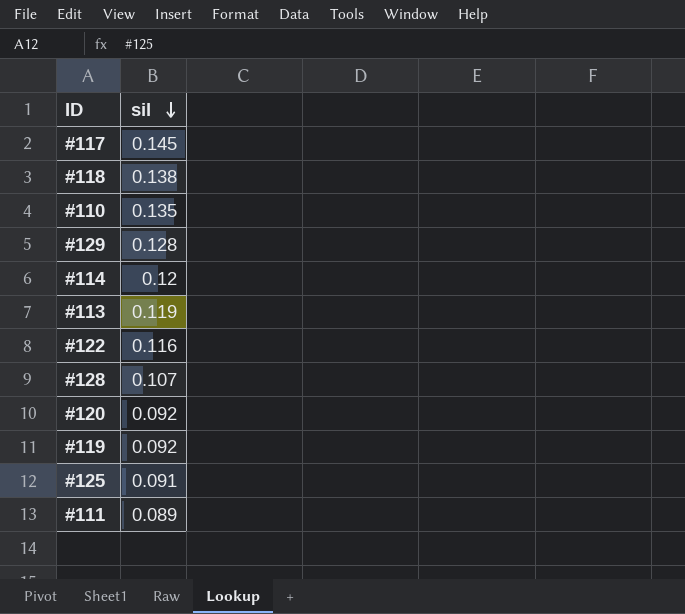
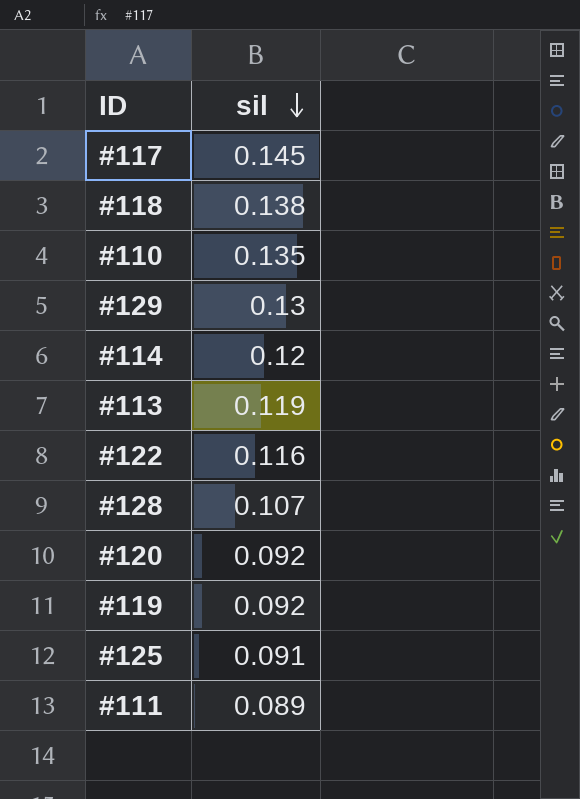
#129 | sil: 0.128 -> 0.13

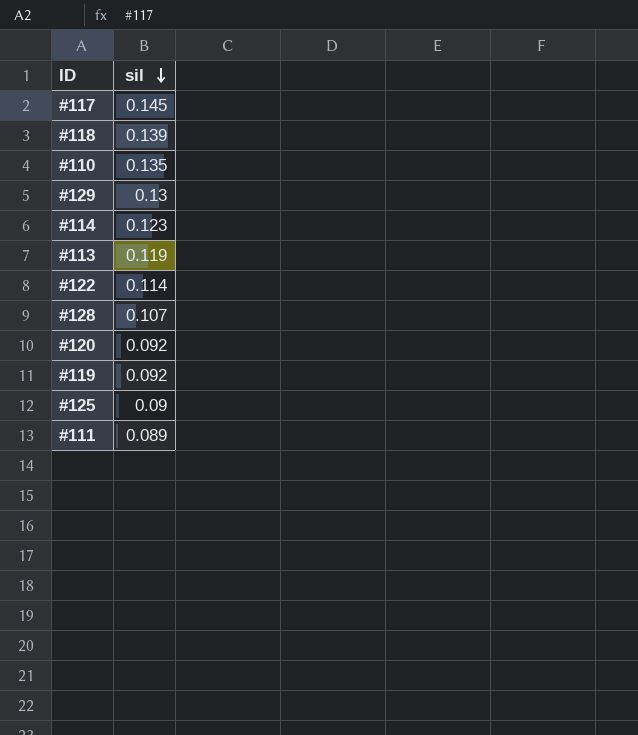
#118 | sil: 0.138 -> 0.139
#114 | sil: 0.12 -> 0.123
#122 | sil: 0.116 -> 0.114
#125 | sil: 0.091 -> 0.09

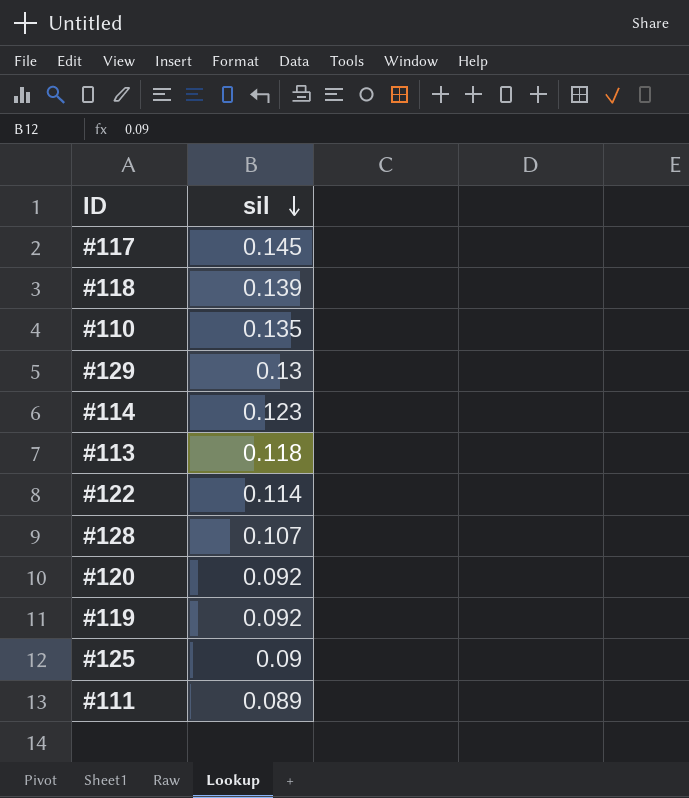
#113 | sil: 0.119 -> 0.118

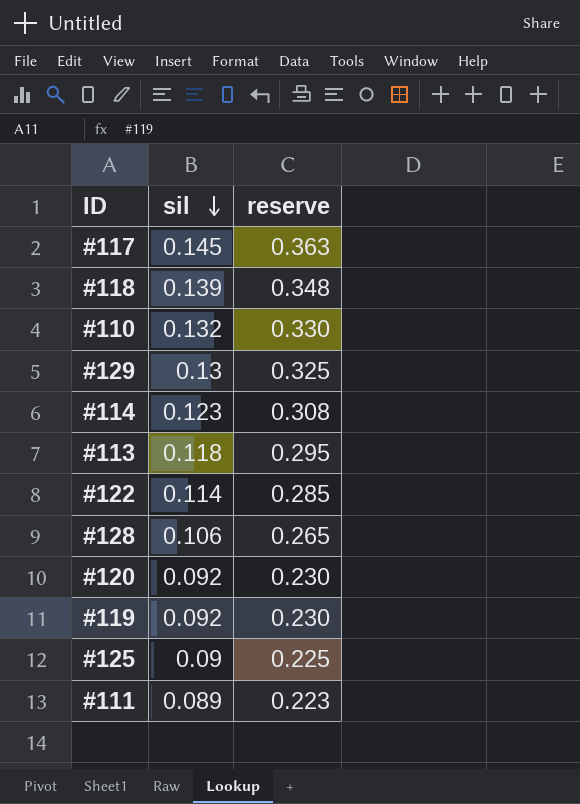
column reserve | formula: none -> [sil] * 2.5
#110 | sil: 0.135 -> 0.132
#128 | sil: 0.107 -> 0.106

